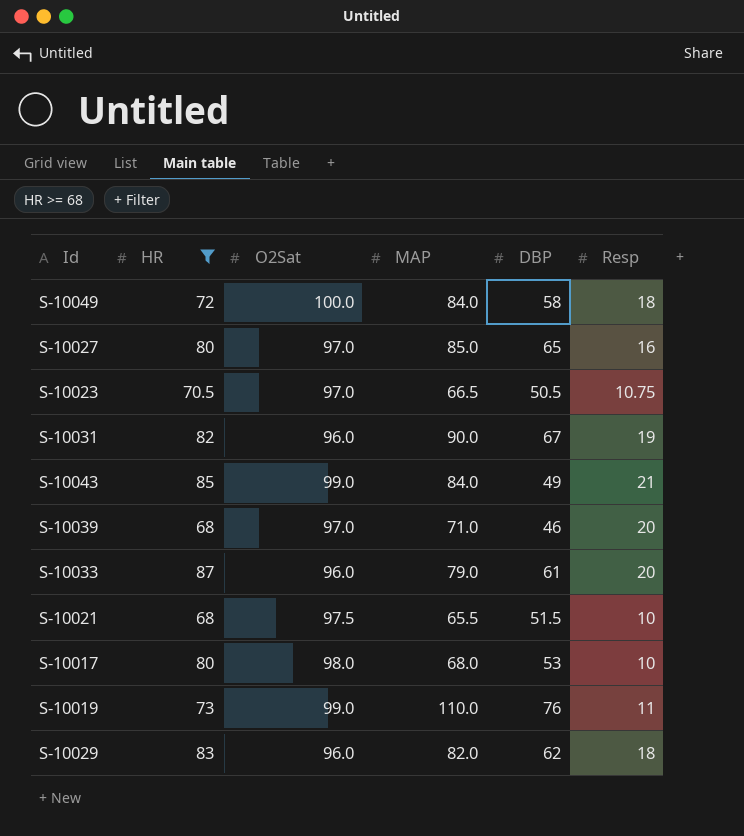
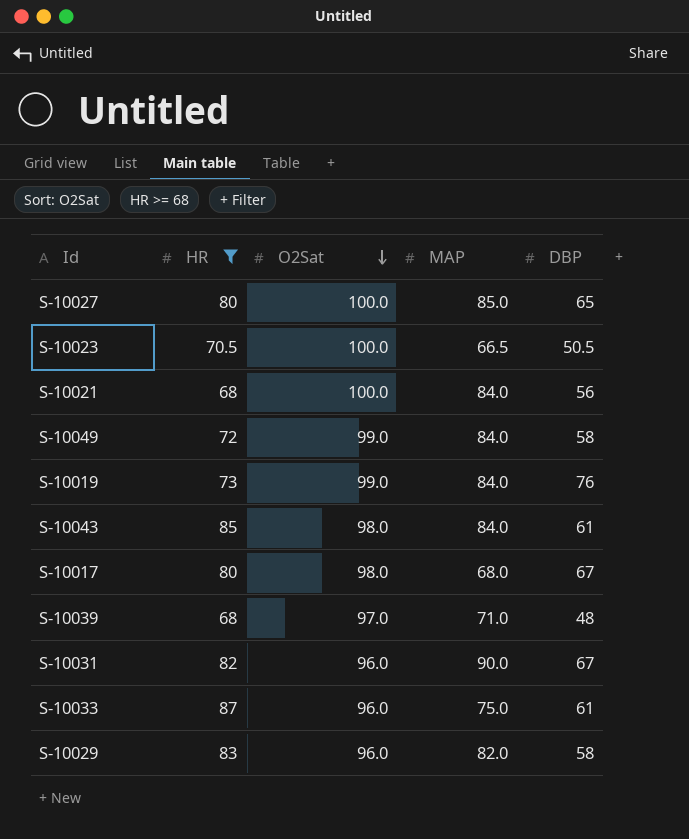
row order: none -> O2Sat descending
column Resp | position: 6 -> none
S-10027 | O2Sat: 97.0 -> 100.0
S-10023 | O2Sat: 97.0 -> 100.0
S-10021 | O2Sat: 97.5 -> 100.0
S-10021 | MAP: 65.5 -> 84.0
S-10021 | DBP: 51.5 -> 56
S-10049 | O2Sat: 100.0 -> 99.0
S-10019 | MAP: 110.0 -> 84.0
S-10043 | O2Sat: 99.0 -> 98.0
S-10043 | DBP: 49 -> 61
S-10017 | DBP: 53 -> 67
S-10039 | DBP: 46 -> 48
S-10033 | MAP: 79.0 -> 75.0
S-10029 | DBP: 62 -> 58

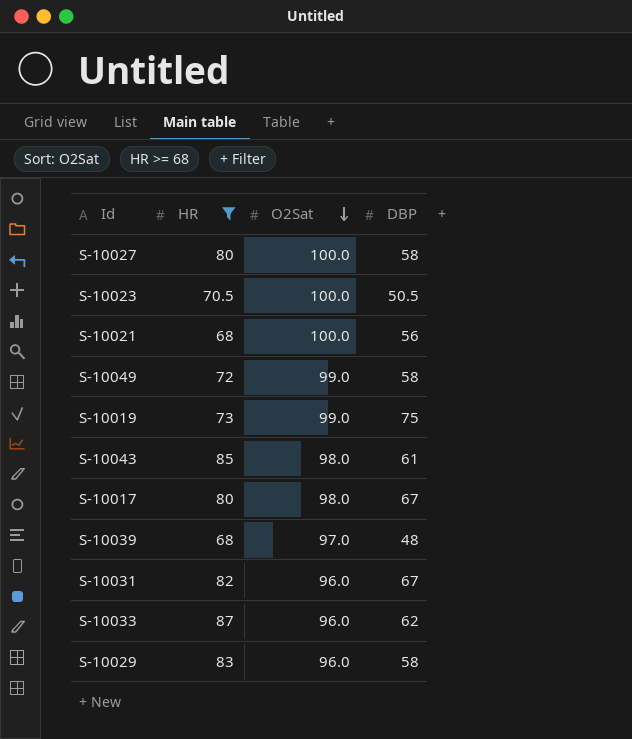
column MAP | position: 4 -> none
S-10027 | DBP: 65 -> 58
S-10019 | DBP: 76 -> 75
S-10033 | DBP: 61 -> 62

